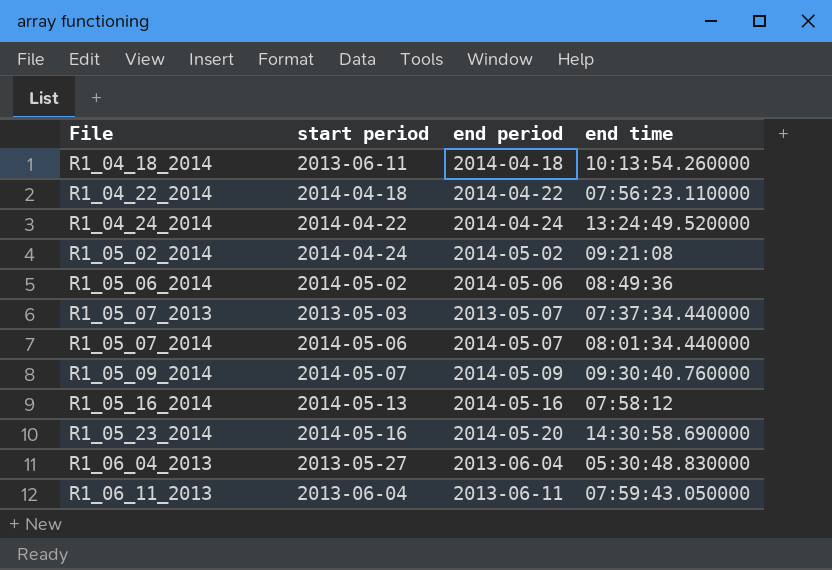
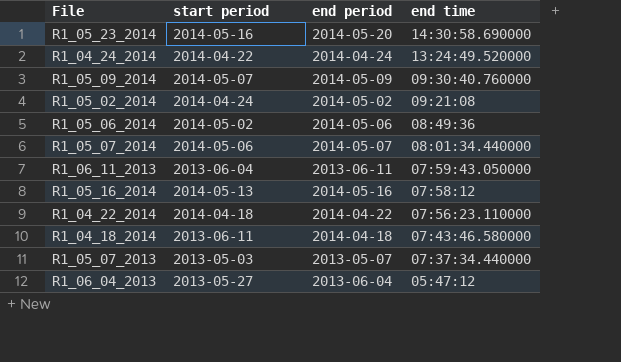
row order: File ascending -> end time descending
R1_04_18_2014 | end time: 10:13:54.260000 -> 07:43:46.580000
R1_06_04_2013 | end time: 05:30:48.830000 -> 05:47:12

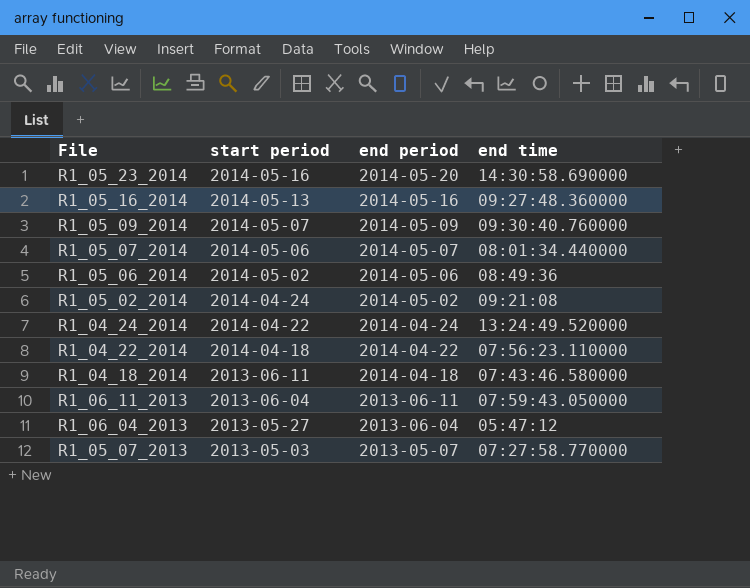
row order: end time descending -> start period descending
R1_05_16_2014 | end time: 07:58:12 -> 09:27:48.360000
R1_05_07_2013 | end time: 07:37:34.440000 -> 07:27:58.770000

